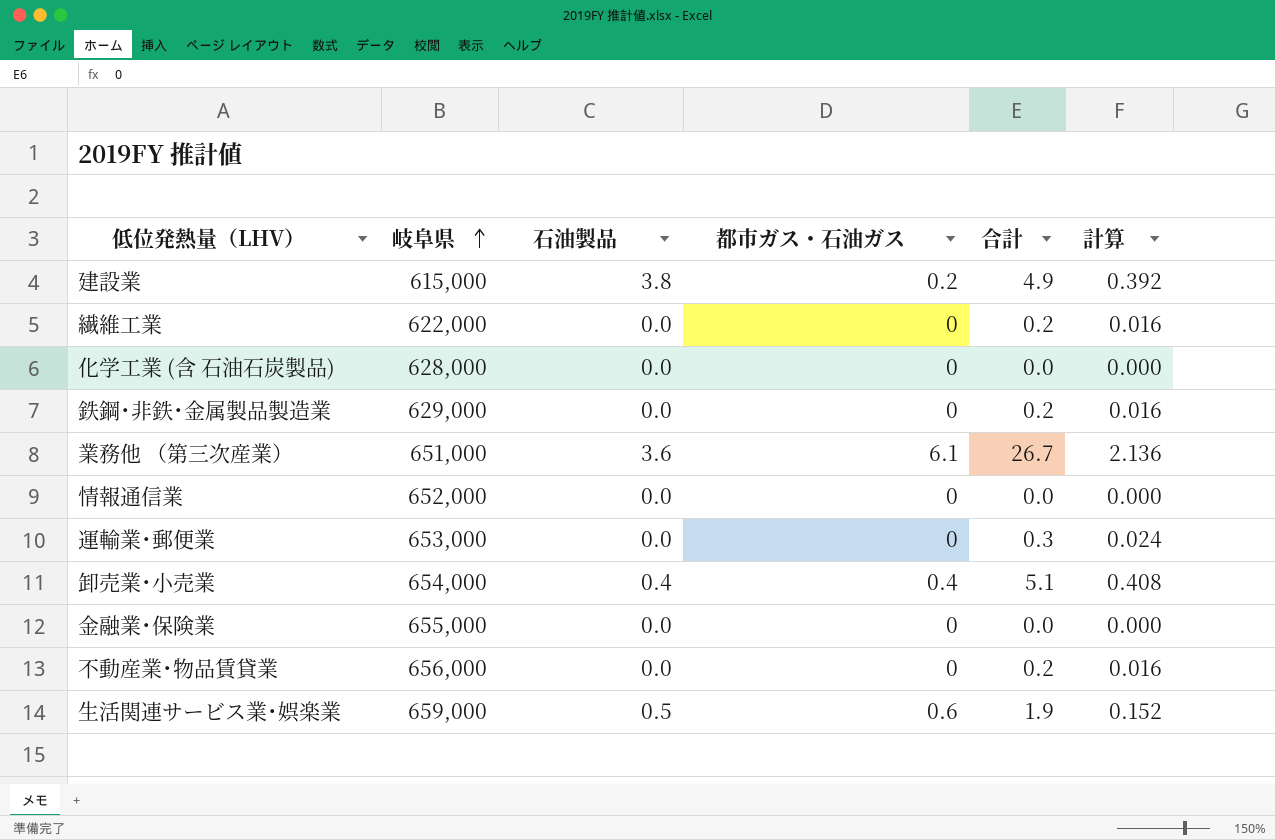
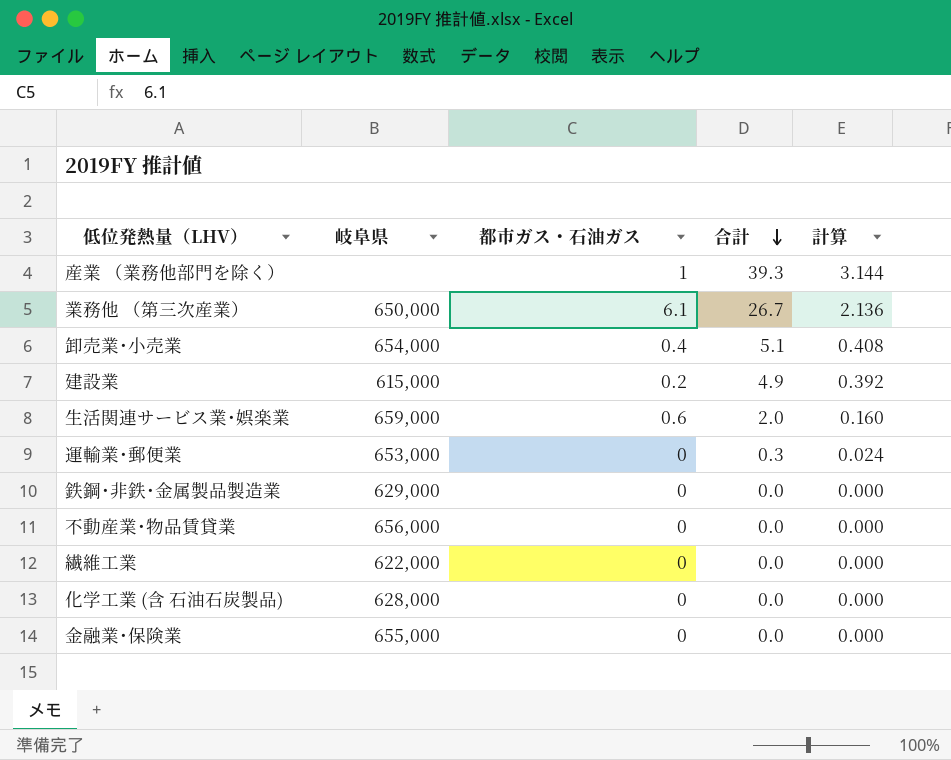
row order: 岐阜県 ascending -> 合計 descending
column 石油製品 | position: 3 -> none
row 情報通信業: 652,000 | 0.0 | 0 | 0.0 | 0.000 -> none
row 産業 （業務他部門を除く）: none -> none | 1 | 39.3 | 3.144
業務他 （第三次産業） | 岐阜県: 651,000 -> 650,000
生活関連サービス業･娯楽業 | 合計: 1.9 -> 2.0
生活関連サービス業･娯楽業 | 計算: 0.152 -> 0.160
鉄鋼･非鉄･金属製品製造業 | 合計: 0.2 -> 0.0
鉄鋼･非鉄･金属製品製造業 | 計算: 0.016 -> 0.000
不動産業･物品賃貸業 | 合計: 0.2 -> 0.0
不動産業･物品賃貸業 | 計算: 0.016 -> 0.000
繊維工業 | 合計: 0.2 -> 0.0
繊維工業 | 計算: 0.016 -> 0.000

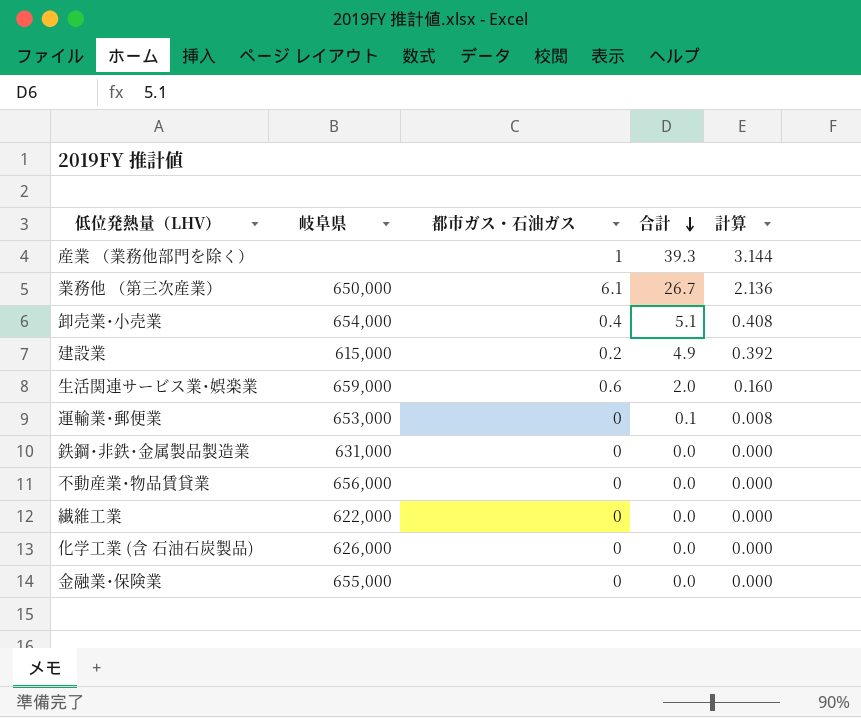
運輸業･郵便業 | 合計: 0.3 -> 0.1
運輸業･郵便業 | 計算: 0.024 -> 0.008
鉄鋼･非鉄･金属製品製造業 | 岐阜県: 629,000 -> 631,000
化学工業 (含 石油石炭製品) | 岐阜県: 628,000 -> 626,000

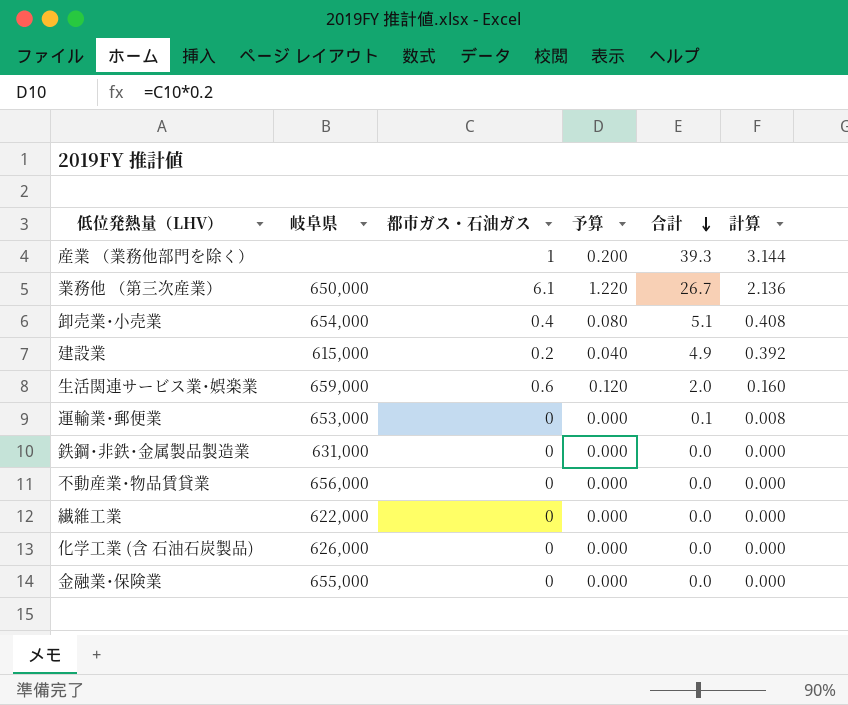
column 予算 | formula: none -> [都市ガス・石油ガス] * 0.2

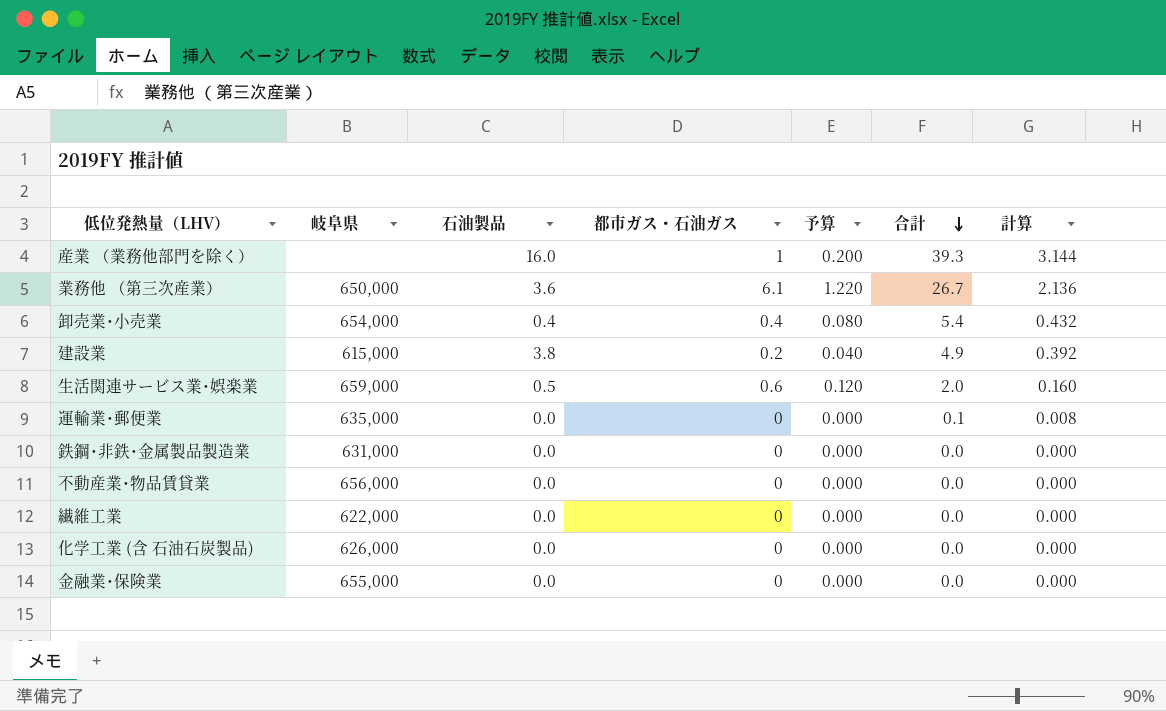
column 石油製品 | position: none -> 3
卸売業･小売業 | 合計: 5.1 -> 5.4
卸売業･小売業 | 計算: 0.408 -> 0.432
運輸業･郵便業 | 岐阜県: 653,000 -> 635,000

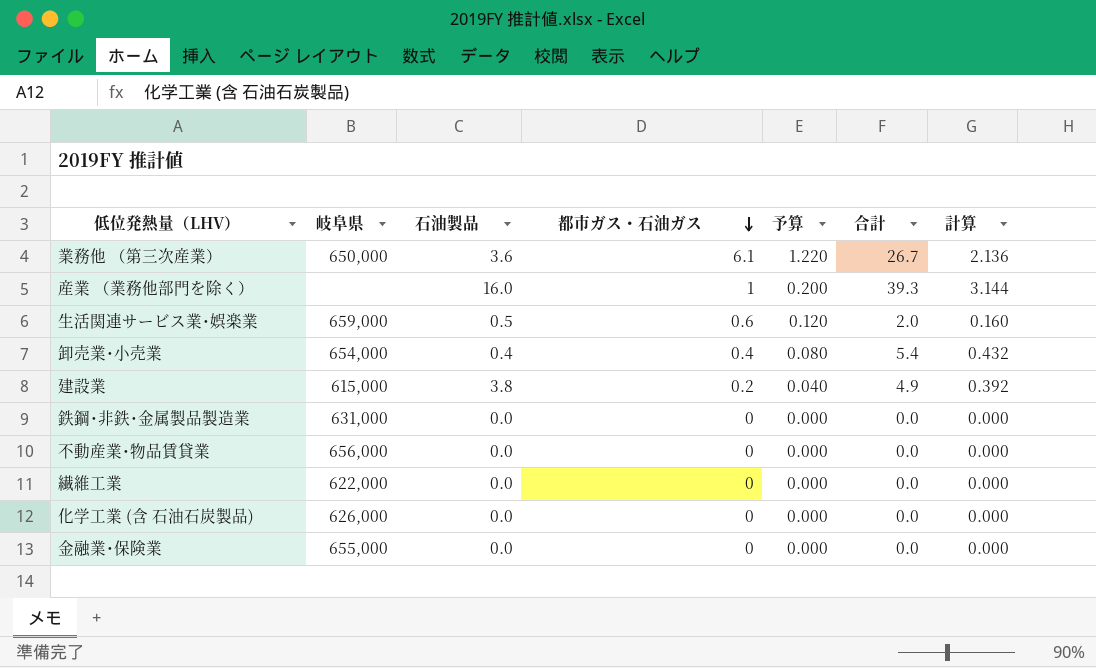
row order: 合計 descending -> 都市ガス・石油ガス descending
row 運輸業･郵便業: 635,000 | 0.0 | 0 | 0.000 | 0.1 | 0.008 -> none

